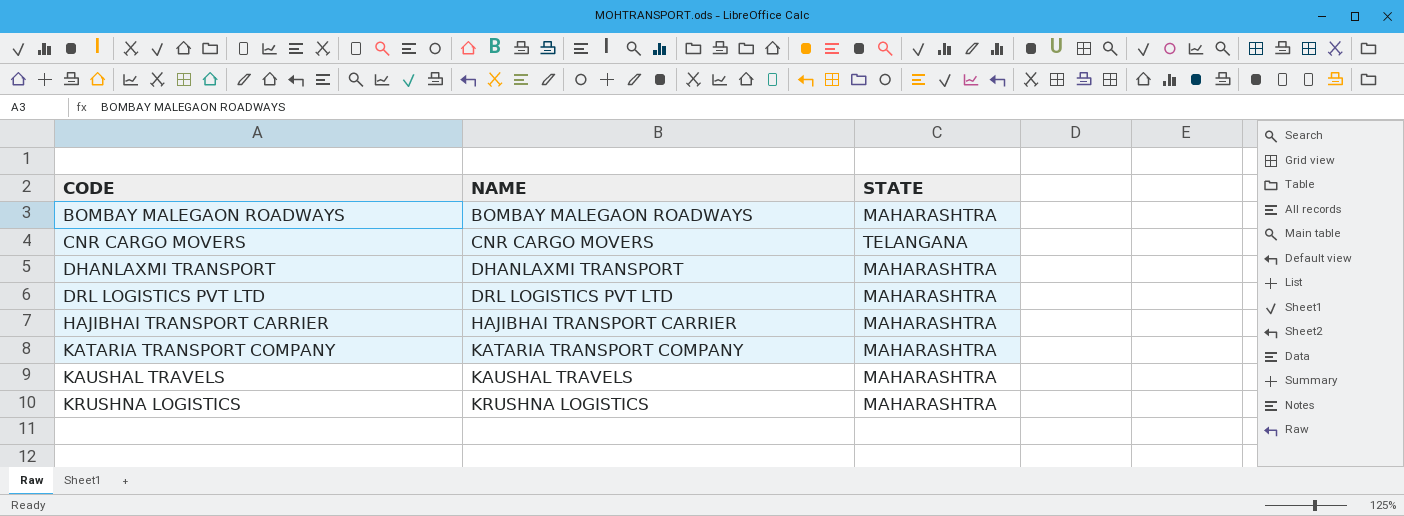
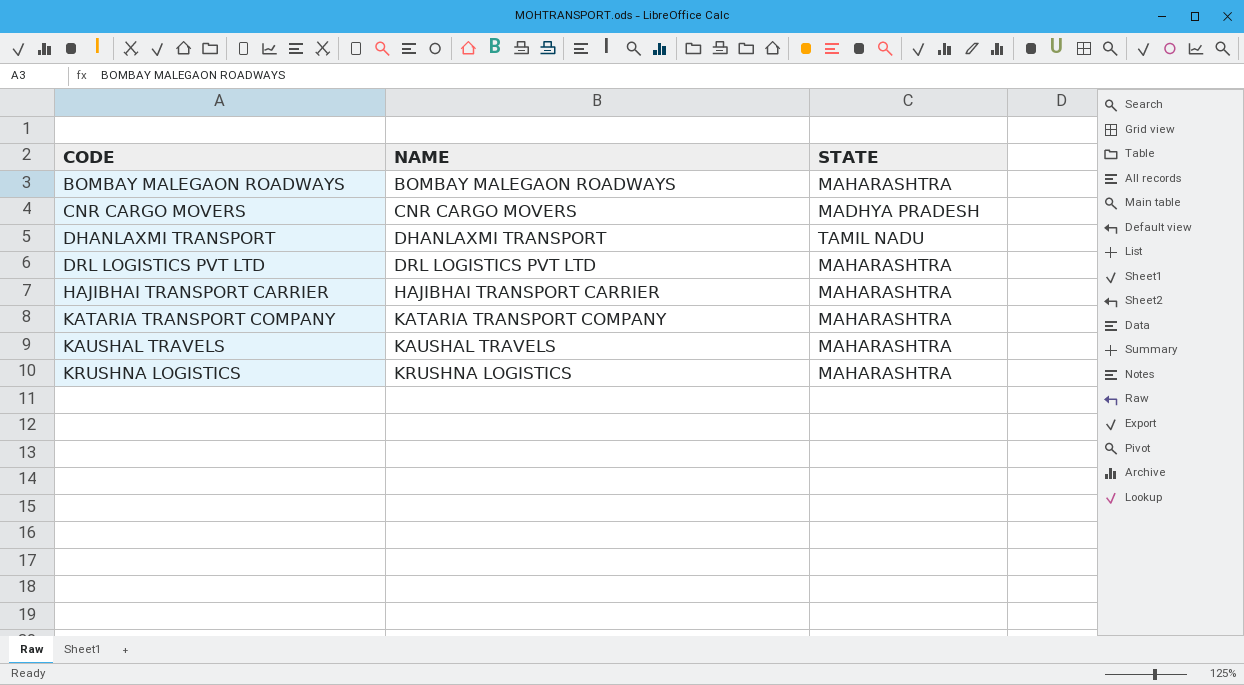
CNR CARGO MOVERS | STATE: TELANGANA -> MADHYA PRADESH
DHANLAXMI TRANSPORT | STATE: MAHARASHTRA -> TAMIL NADU

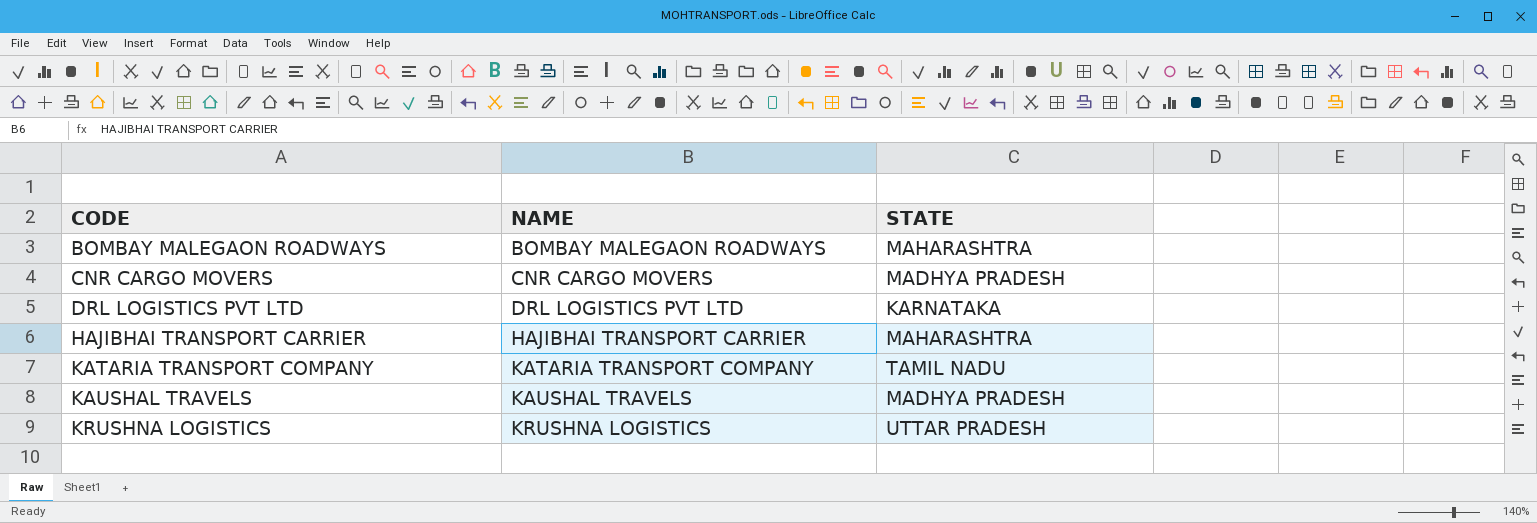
row DHANLAXMI TRANSPORT: DHANLAXMI TRANSPORT | TAMIL NADU -> none
DRL LOGISTICS PVT LTD | STATE: MAHARASHTRA -> KARNATAKA
KATARIA TRANSPORT COMPANY | STATE: MAHARASHTRA -> TAMIL NADU
KAUSHAL TRAVELS | STATE: MAHARASHTRA -> MADHYA PRADESH
KRUSHNA LOGISTICS | STATE: MAHARASHTRA -> UTTAR PRADESH

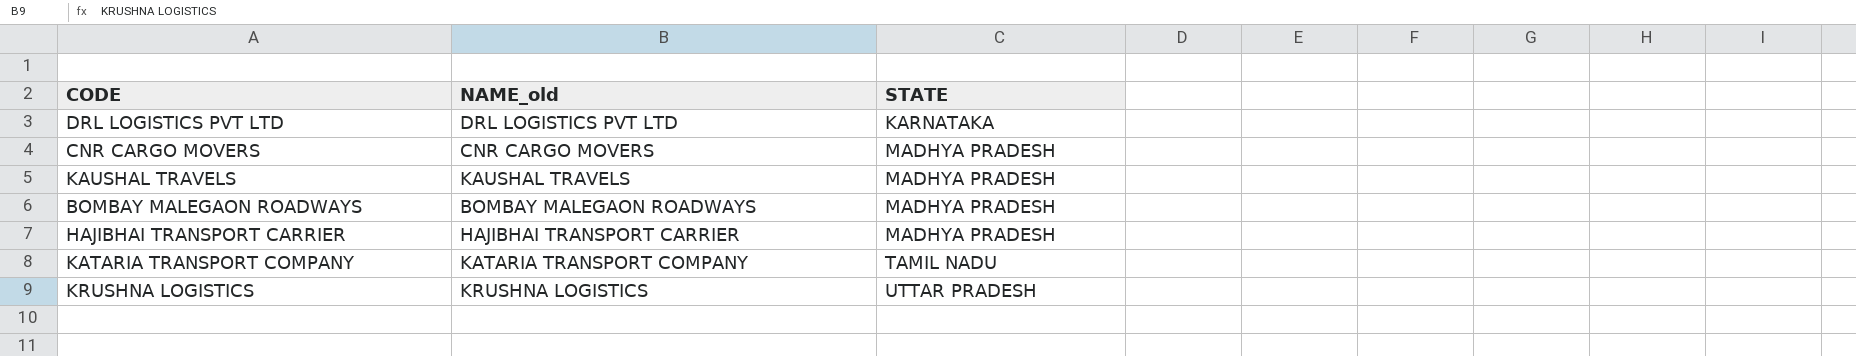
row order: CODE ascending -> STATE ascending
column name: NAME -> NAME_old
BOMBAY MALEGAON ROADWAYS | STATE: MAHARASHTRA -> MADHYA PRADESH
HAJIBHAI TRANSPORT CARRIER | STATE: MAHARASHTRA -> MADHYA PRADESH

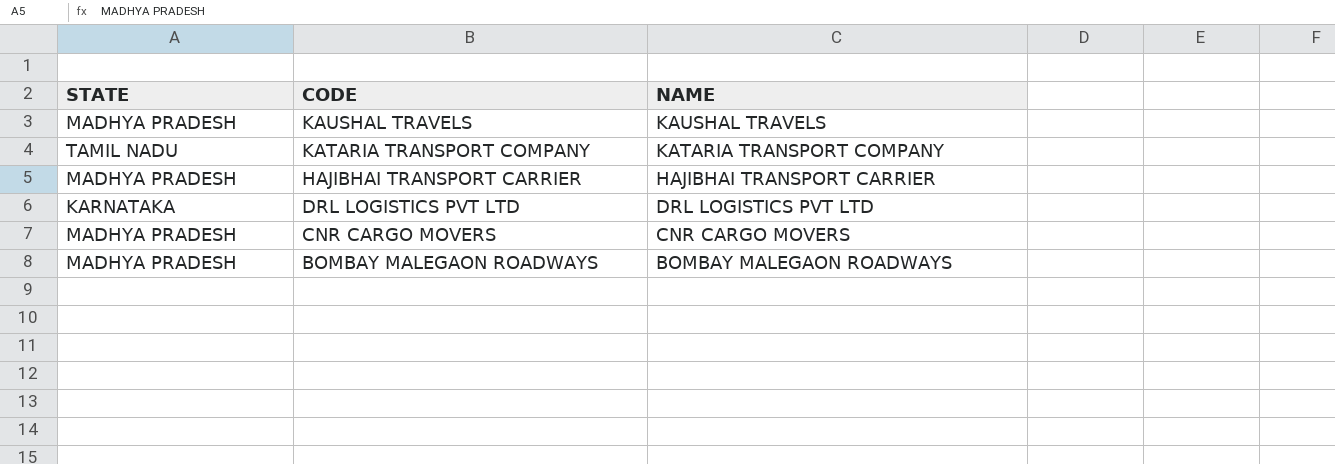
row order: STATE ascending -> CODE descending
column STATE | position: 3 -> 1
column name: NAME_old -> NAME
row KRUSHNA LOGISTICS: KRUSHNA LOGISTICS | UTTAR PRADESH -> none

